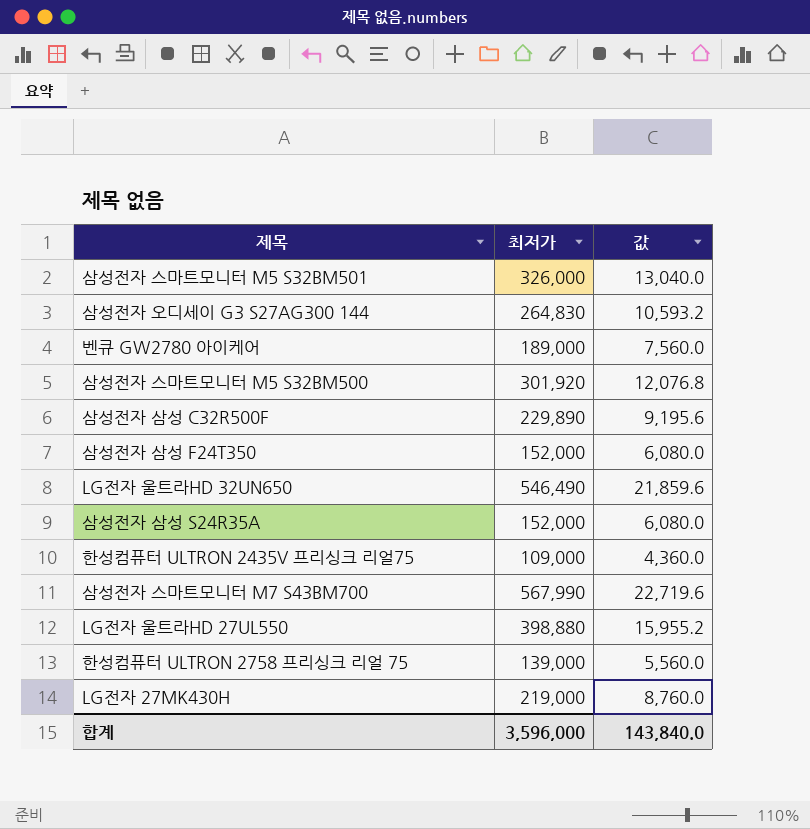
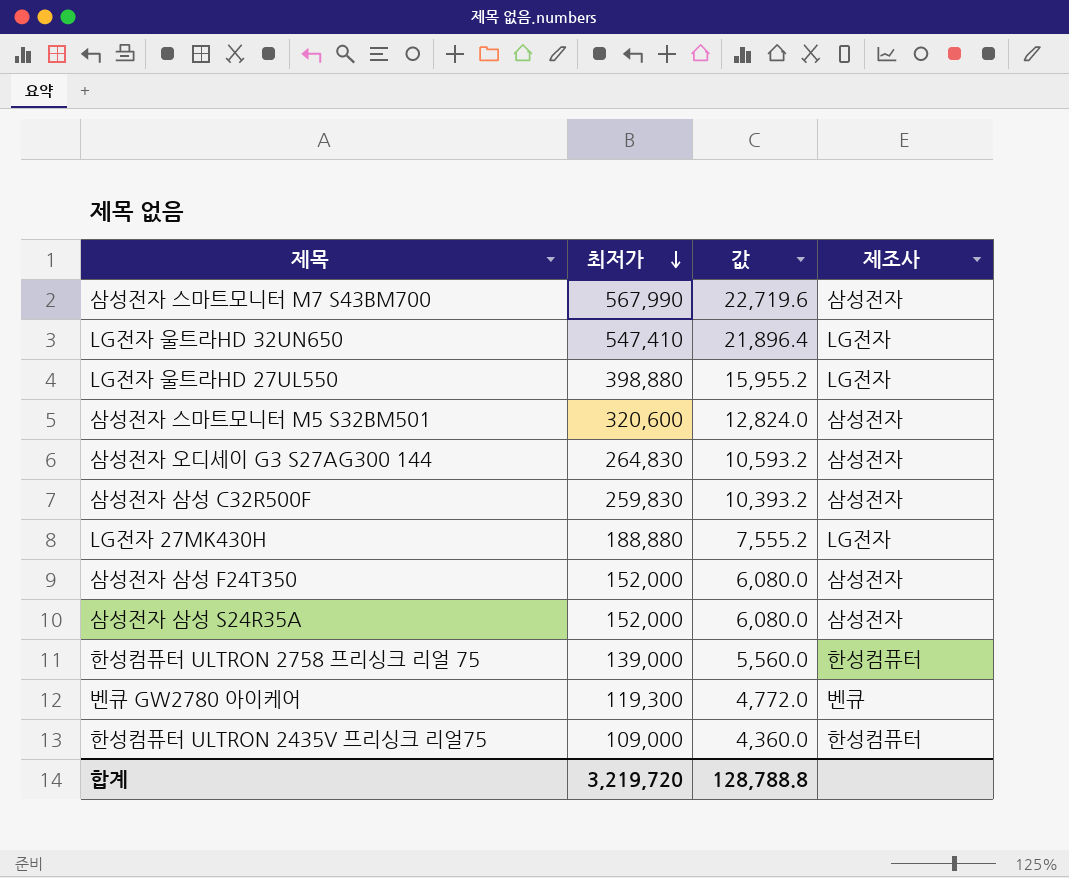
row order: none -> 최저가 descending
column 제조사 | position: none -> 4
row 삼성전자 스마트모니터 M5 S32BM500: 301,920 | 12,076.8 -> none
LG전자 울트라HD 32UN650 | 최저가: 546,490 -> 547,410
LG전자 울트라HD 32UN650 | 값: 21,859.6 -> 21,896.4
삼성전자 스마트모니터 M5 S32BM501 | 최저가: 326,000 -> 320,600
삼성전자 스마트모니터 M5 S32BM501 | 값: 13,040.0 -> 12,824.0
삼성전자 삼성 C32R500F | 최저가: 229,890 -> 259,830
삼성전자 삼성 C32R500F | 값: 9,195.6 -> 10,393.2
LG전자 27MK430H | 최저가: 219,000 -> 188,880
LG전자 27MK430H | 값: 8,760.0 -> 7,555.2
벤큐 GW2780 아이케어 | 최저가: 189,000 -> 119,300
벤큐 GW2780 아이케어 | 값: 7,560.0 -> 4,772.0
합계 | 최저가: 3,596,000 -> 3,219,720
합계 | 값: 143,840.0 -> 128,788.8

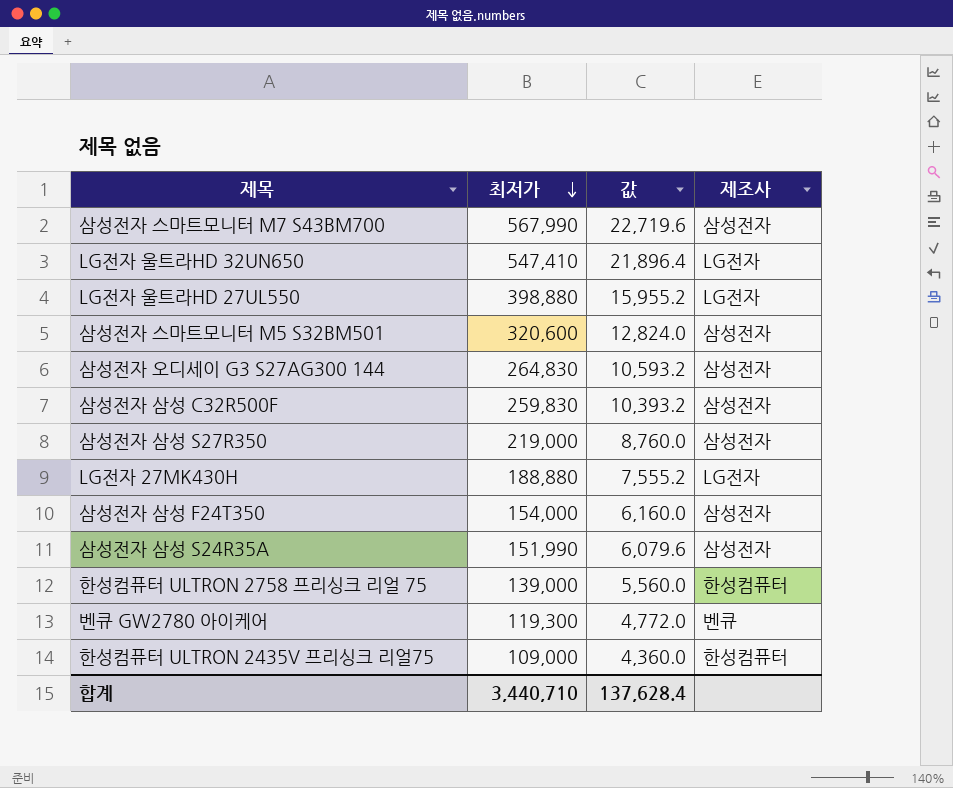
row 삼성전자 삼성 S27R350: none -> 219,000 | 8,760.0 | 삼성전자
삼성전자 삼성 F24T350 | 최저가: 152,000 -> 154,000
삼성전자 삼성 F24T350 | 값: 6,080.0 -> 6,160.0
삼성전자 삼성 S24R35A | 최저가: 152,000 -> 151,990
삼성전자 삼성 S24R35A | 값: 6,080.0 -> 6,079.6
합계 | 최저가: 3,219,720 -> 3,440,710
합계 | 값: 128,788.8 -> 137,628.4

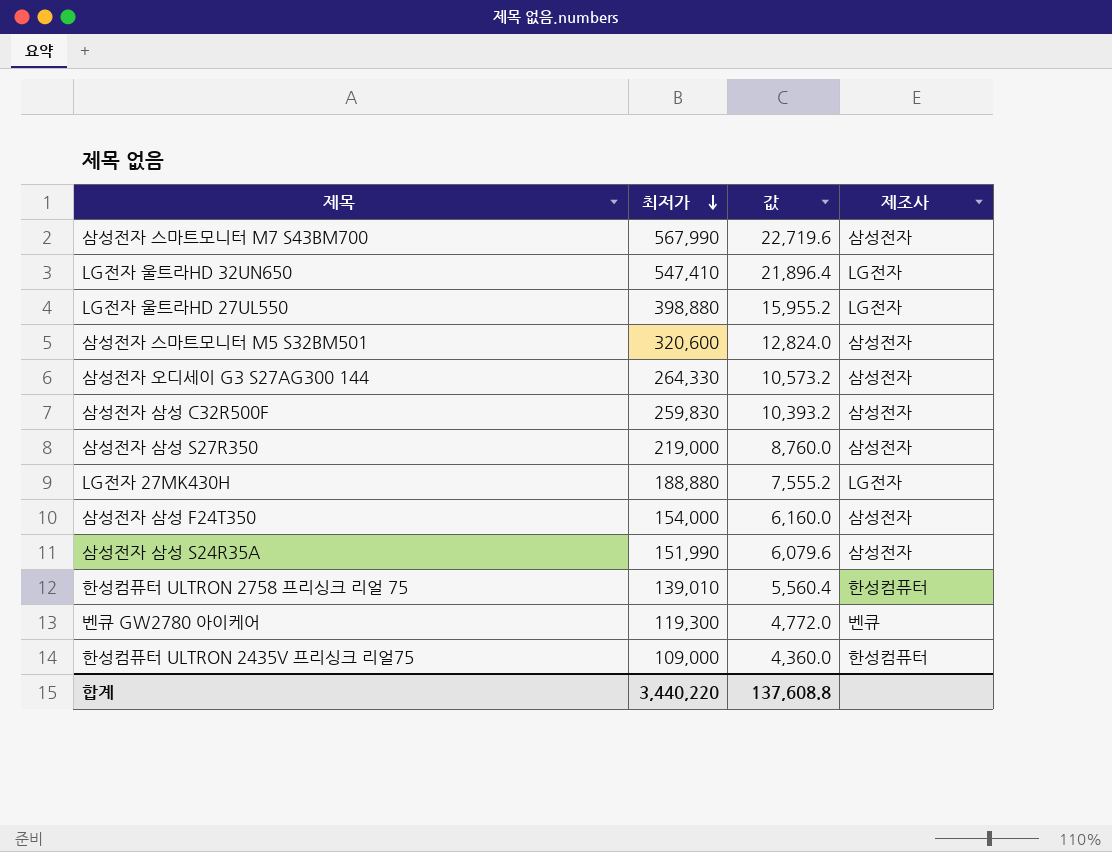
삼성전자 오디세이 G3 S27AG300 144 | 최저가: 264,830 -> 264,330
삼성전자 오디세이 G3 S27AG300 144 | 값: 10,593.2 -> 10,573.2
한성컴퓨터 ULTRON 2758 프리싱크 리얼 75 | 최저가: 139,000 -> 139,010
한성컴퓨터 ULTRON 2758 프리싱크 리얼 75 | 값: 5,560.0 -> 5,560.4
합계 | 최저가: 3,440,710 -> 3,440,220
합계 | 값: 137,628.4 -> 137,608.8

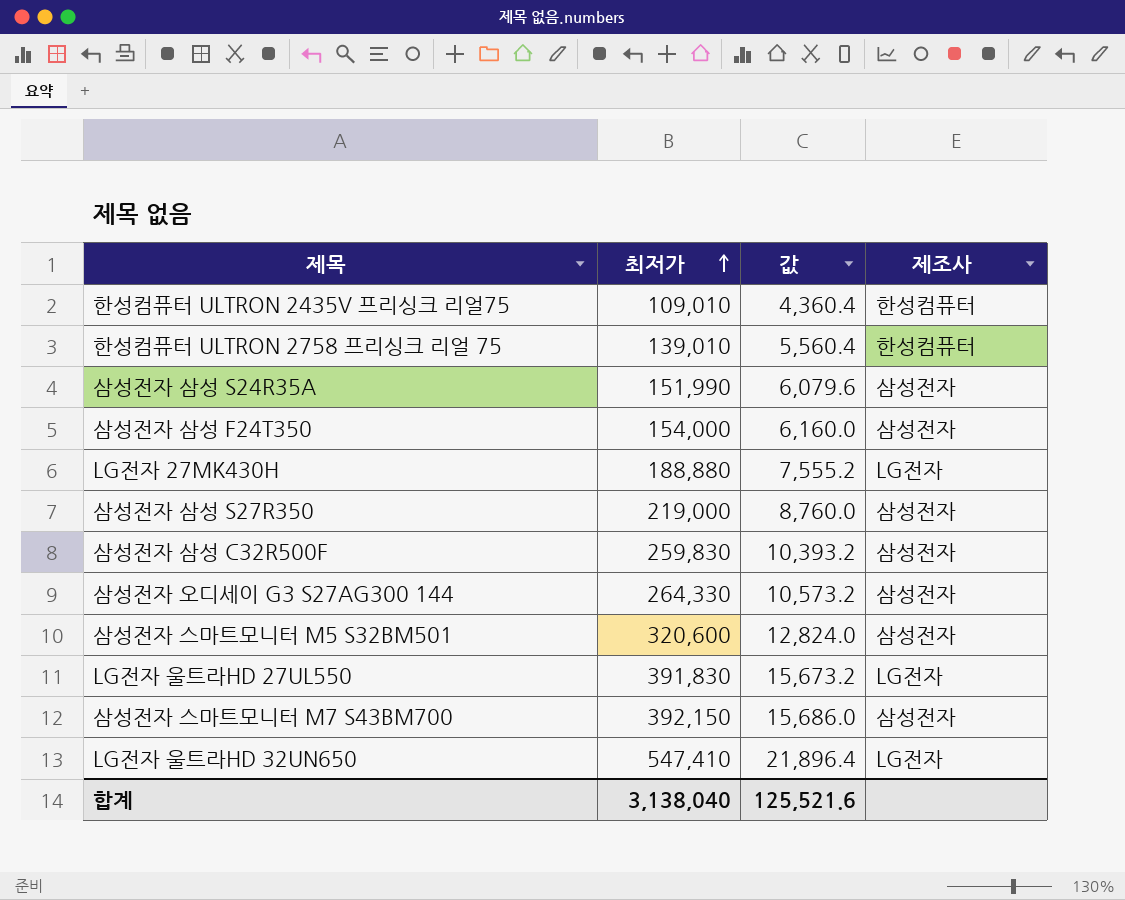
row order: 최저가 descending -> 최저가 ascending
row 벤큐 GW2780 아이케어: 119,300 | 4,772.0 | 벤큐 -> none
한성컴퓨터 ULTRON 2435V 프리싱크 리얼75 | 최저가: 109,000 -> 109,010
한성컴퓨터 ULTRON 2435V 프리싱크 리얼75 | 값: 4,360.0 -> 4,360.4
LG전자 울트라HD 27UL550 | 최저가: 398,880 -> 391,830
LG전자 울트라HD 27UL550 | 값: 15,955.2 -> 15,673.2
삼성전자 스마트모니터 M7 S43BM700 | 최저가: 567,990 -> 392,150
삼성전자 스마트모니터 M7 S43BM700 | 값: 22,719.6 -> 15,686.0
합계 | 최저가: 3,440,220 -> 3,138,040
합계 | 값: 137,608.8 -> 125,521.6

